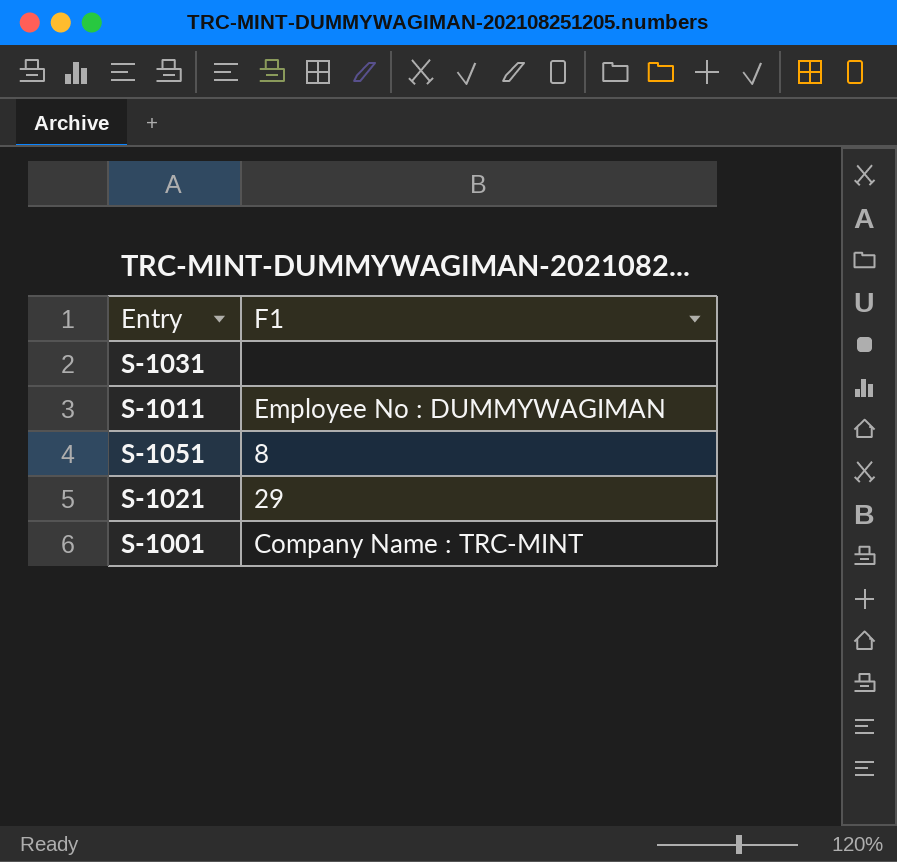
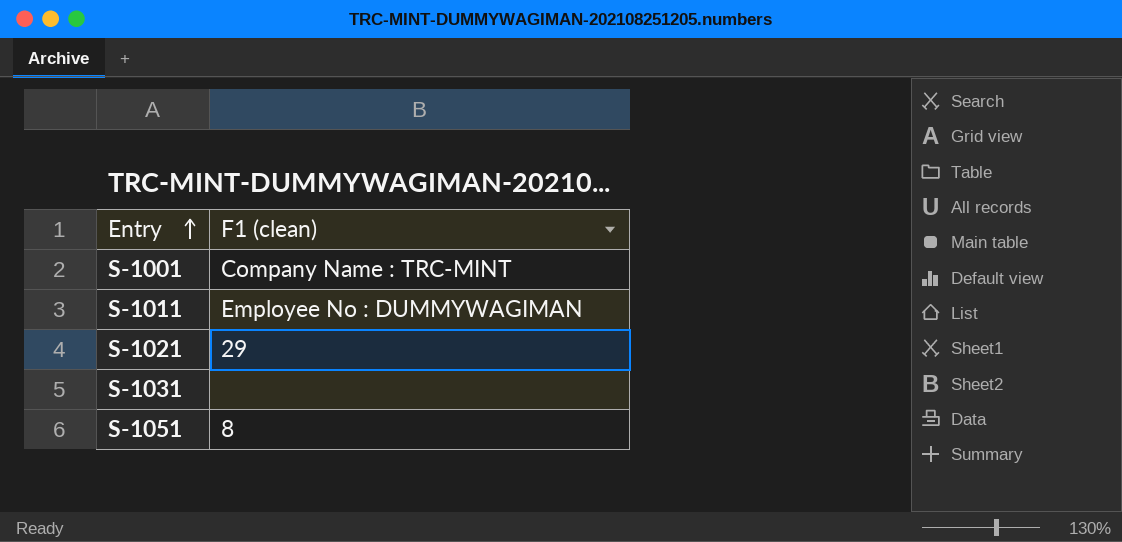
row order: none -> Entry ascending
column name: F1 -> F1 (clean)

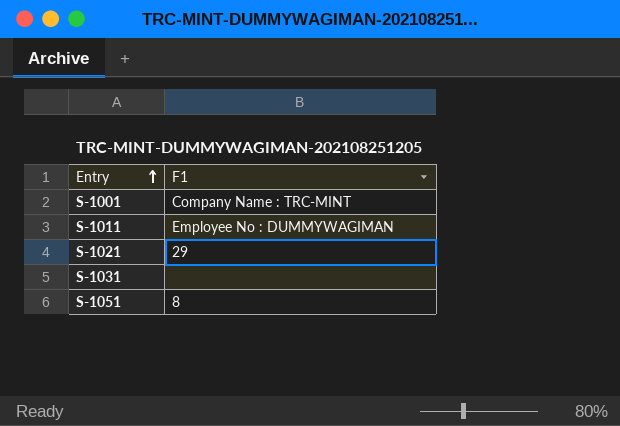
column name: F1 (clean) -> F1

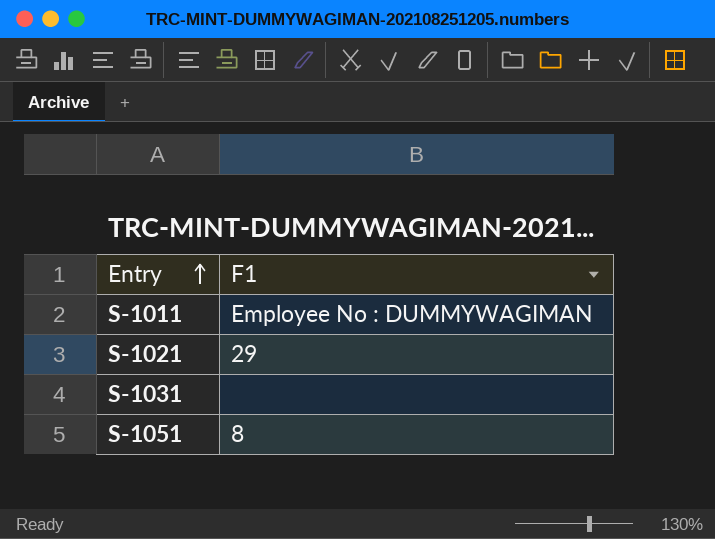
row S-1001: Company Name : TRC-MINT -> none

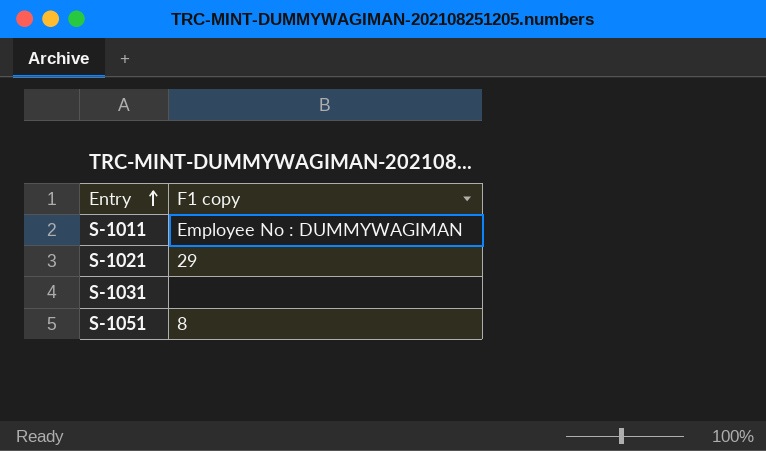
column name: F1 -> F1 copy

